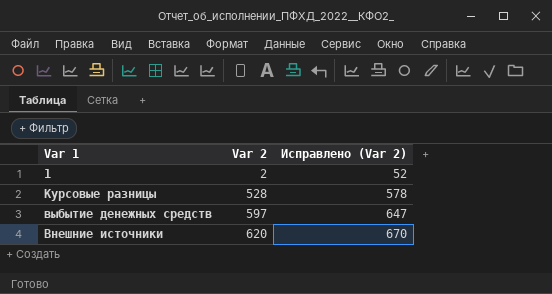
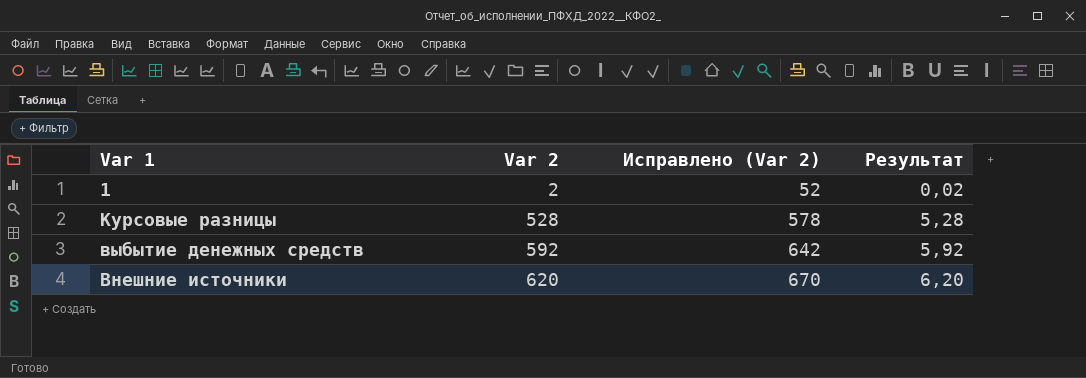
column Результат | formula: none -> [Var 2] * 0,01
выбытие денежных средств | Var 2: 597 -> 592
выбытие денежных средств | Исправлено (Var 2): 647 -> 642

